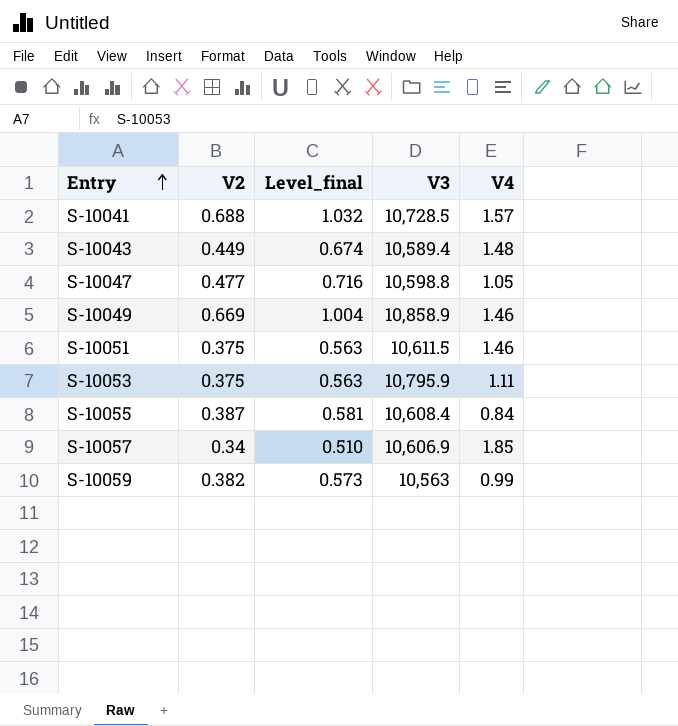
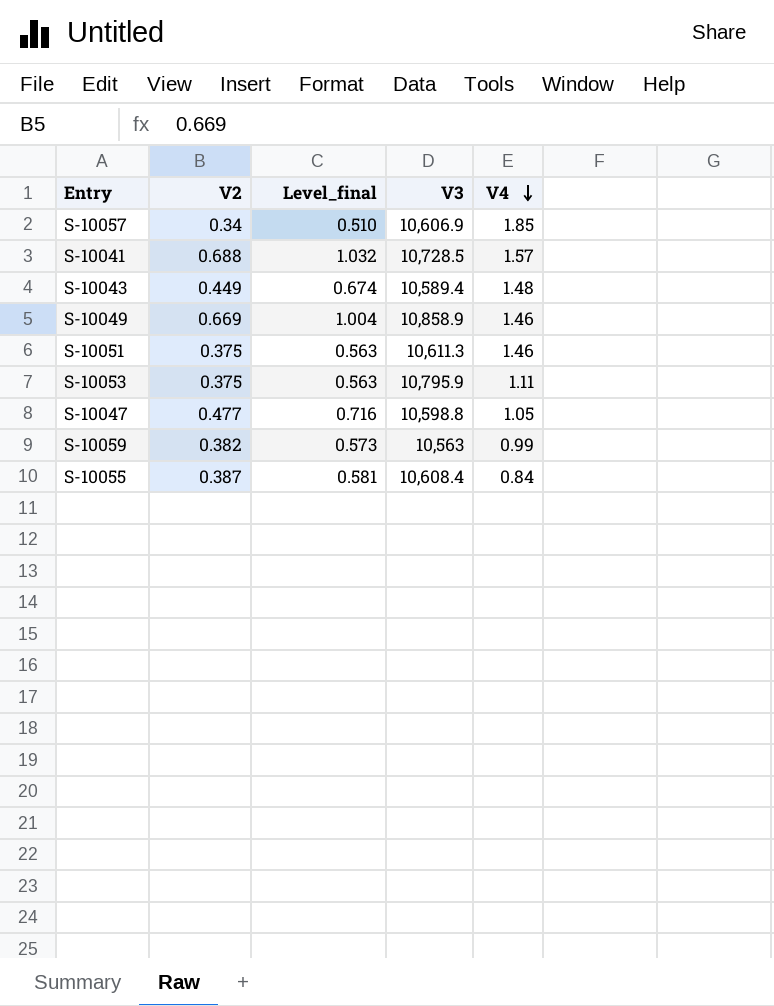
row order: Entry ascending -> V4 descending
S-10051 | V3: 10,611.5 -> 10,611.3

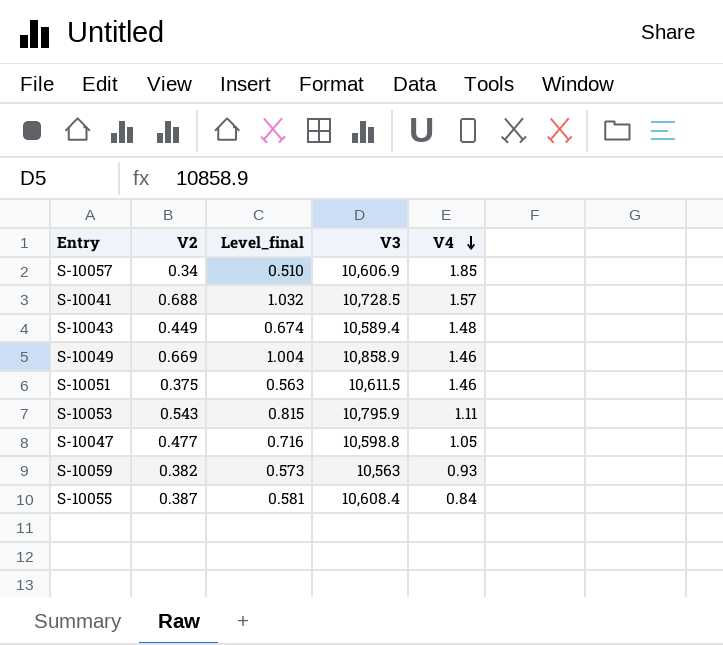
S-10051 | V3: 10,611.3 -> 10,611.5
S-10053 | V2: 0.375 -> 0.543
S-10053 | Level_final: 0.563 -> 0.815
S-10059 | V4: 0.99 -> 0.93

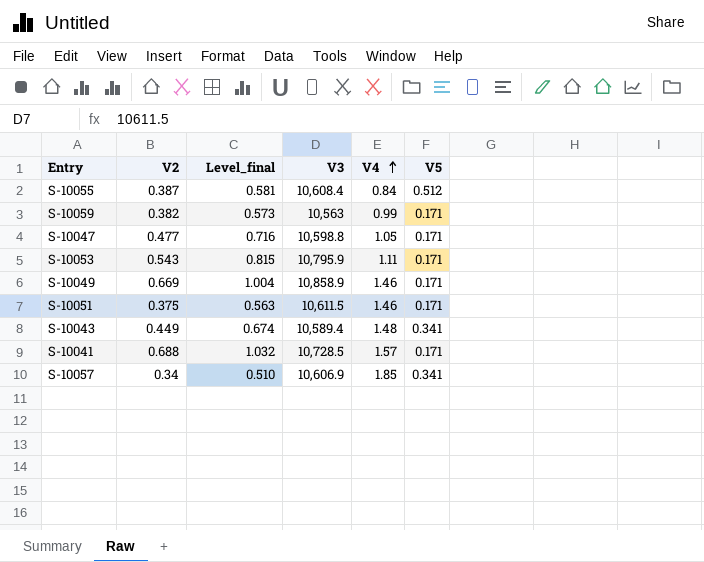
row order: V4 descending -> V4 ascending
column V5 | position: none -> 6
S-10059 | V4: 0.93 -> 0.99

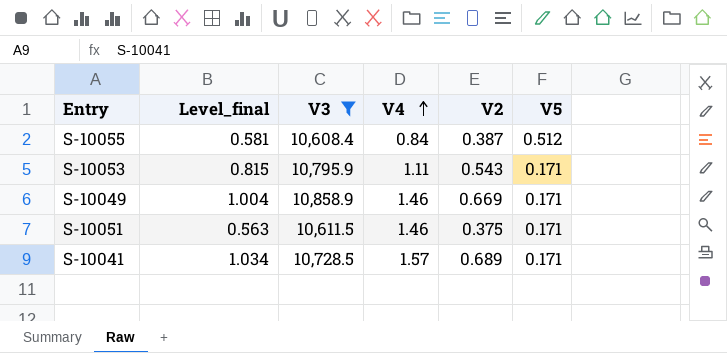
filter: none -> V3 >= 10,608.4
column V2 | position: 2 -> 5
S-10041 | Level_final: 1.032 -> 1.034
S-10041 | V2: 0.688 -> 0.689

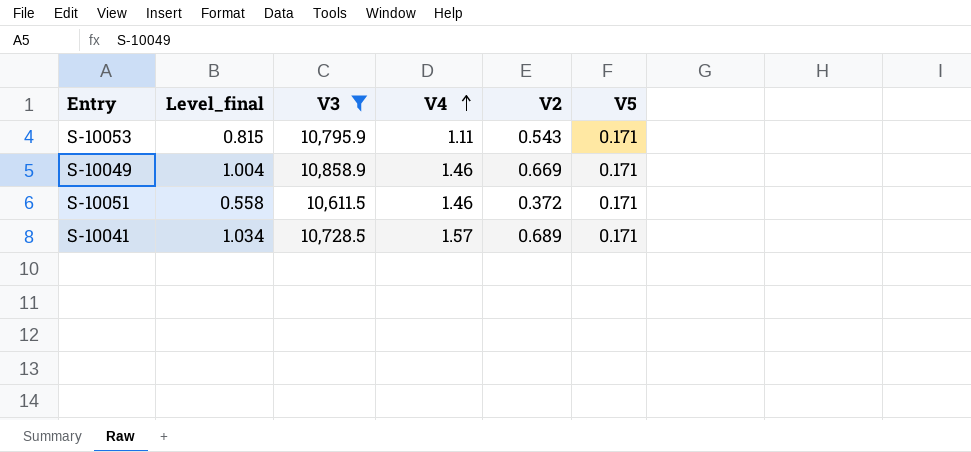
row S-10055: 0.581 | 10,608.4 | 0.84 | 0.387 | 0.512 -> none
S-10051 | Level_final: 0.563 -> 0.558
S-10051 | V2: 0.375 -> 0.372

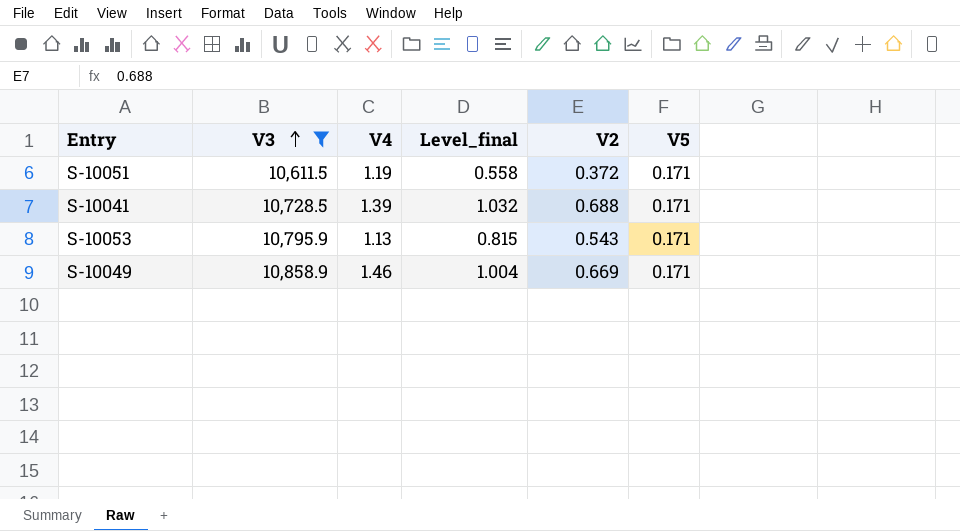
row order: V4 ascending -> V3 ascending
column Level_final | position: 2 -> 4
S-10051 | V4: 1.46 -> 1.19
S-10041 | V4: 1.57 -> 1.39
S-10041 | Level_final: 1.034 -> 1.032
S-10041 | V2: 0.689 -> 0.688
S-10053 | V4: 1.11 -> 1.13

